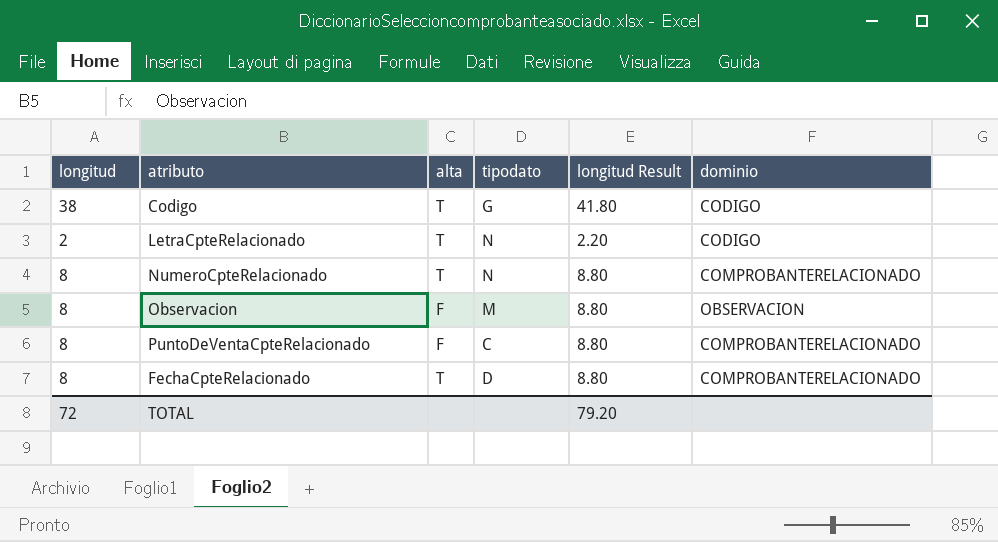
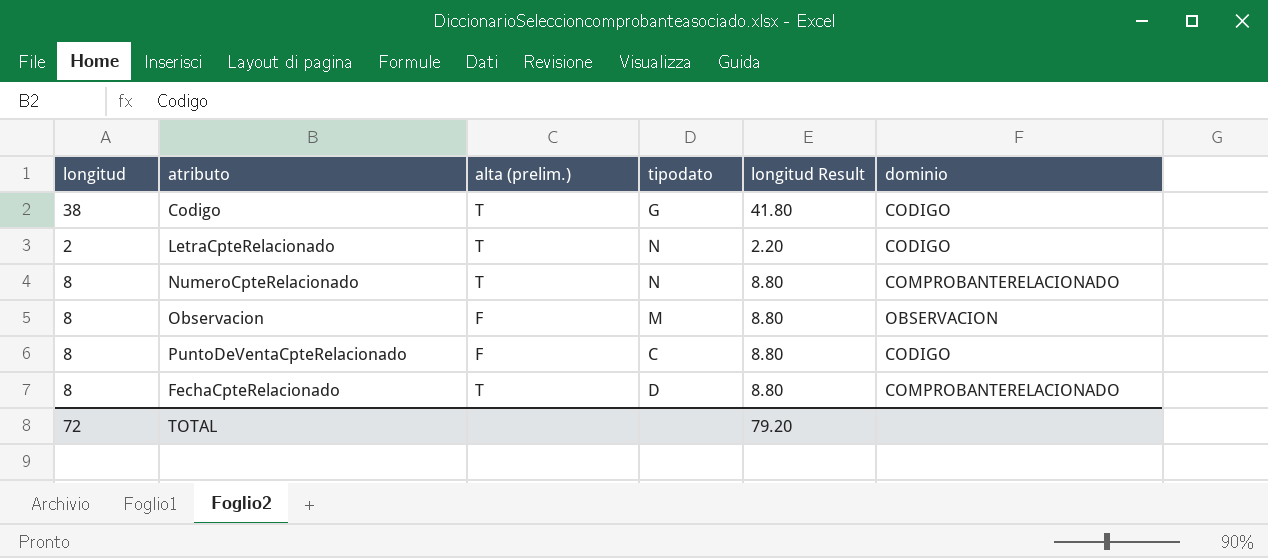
column name: alta -> alta (prelim.)
PuntoDeVentaCpteRelacionado | dominio: COMPROBANTERELACIONADO -> CODIGO

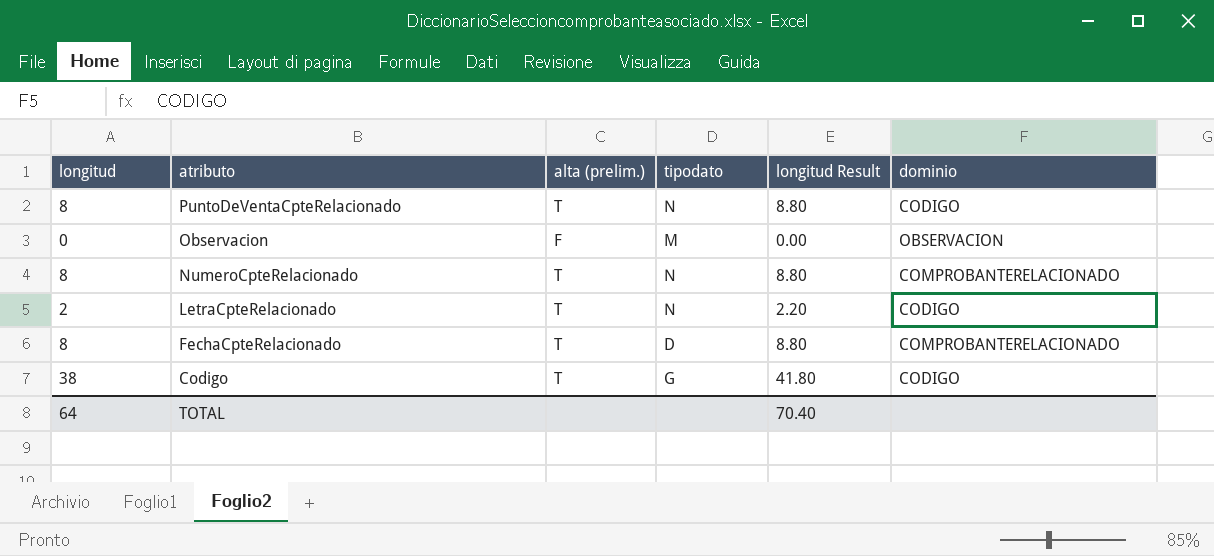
row order: none -> atributo descending
PuntoDeVentaCpteRelacionado | alta (prelim.): F -> T
PuntoDeVentaCpteRelacionado | tipodato: C -> N
Observacion | longitud: 8 -> 0
Observacion | longitud Result: 8.80 -> 0.00
TOTAL | longitud: 72 -> 64
TOTAL | longitud Result: 79.20 -> 70.40

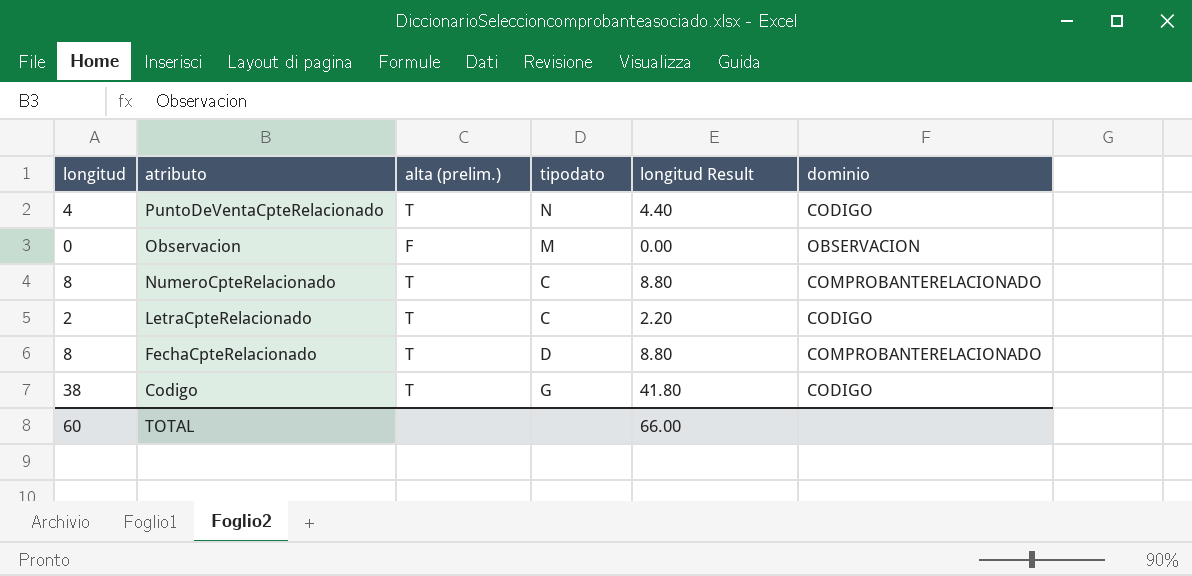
PuntoDeVentaCpteRelacionado | longitud: 8 -> 4
PuntoDeVentaCpteRelacionado | longitud Result: 8.80 -> 4.40
NumeroCpteRelacionado | tipodato: N -> C
LetraCpteRelacionado | tipodato: N -> C
TOTAL | longitud: 64 -> 60
TOTAL | longitud Result: 70.40 -> 66.00

